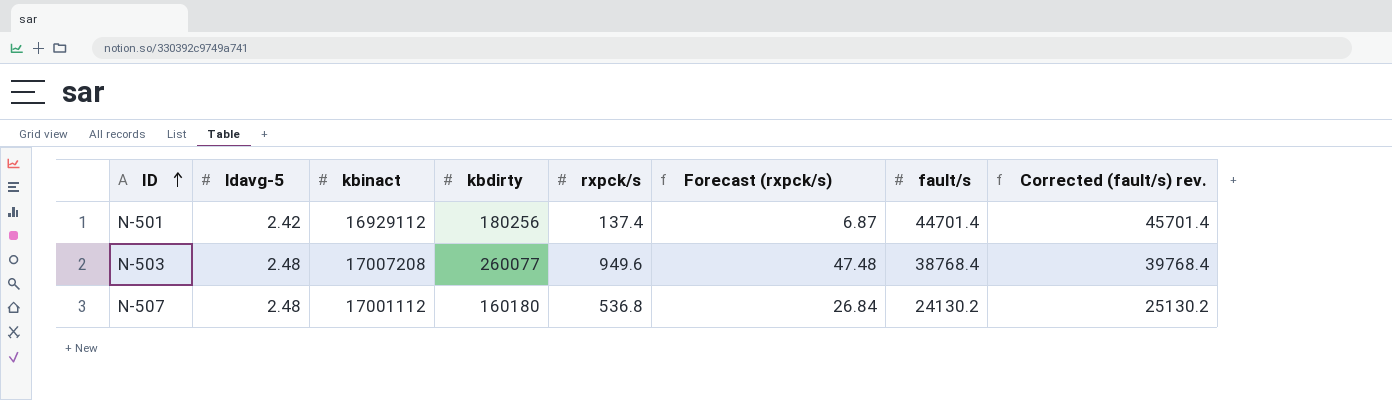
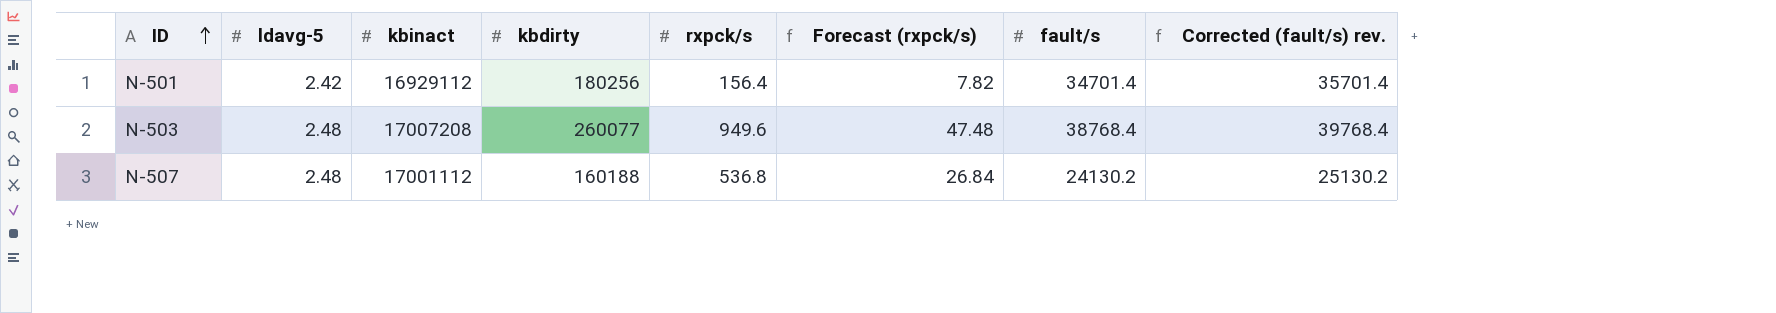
N-501 | rxpck/s: 137.4 -> 156.4
N-501 | Forecast (rxpck/s): 6.87 -> 7.82
N-501 | fault/s: 44701.4 -> 34701.4
N-501 | Corrected (fault/s) rev.: 45701.4 -> 35701.4
N-507 | kbdirty: 160180 -> 160188

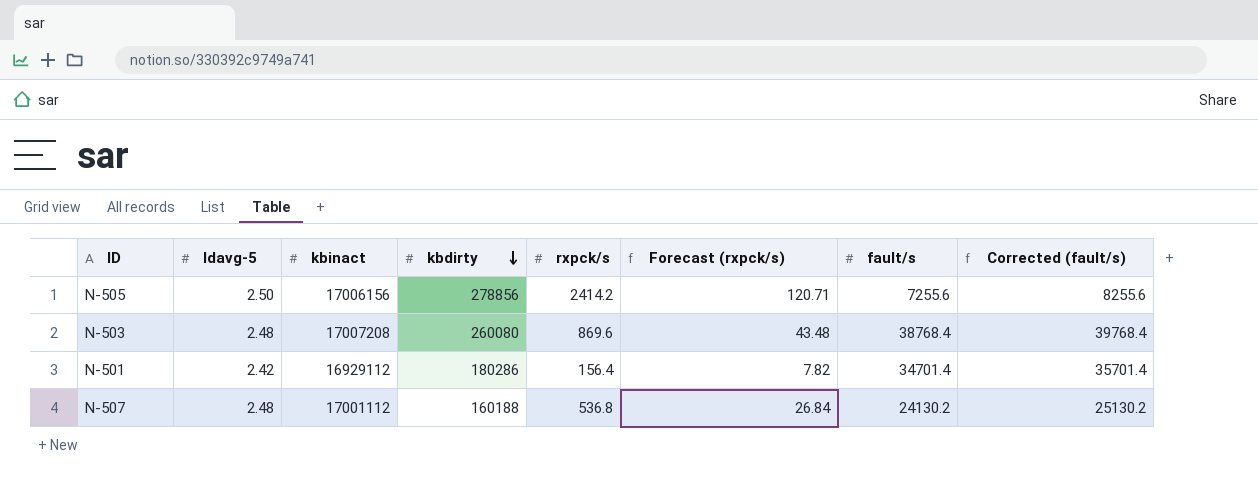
row order: ID ascending -> kbdirty descending
column name: Corrected (fault/s) rev. -> Corrected (fault/s)
row N-505: none -> 2.50 | 17006156 | 278856 | 2414.2 | 120.71 | 7255.6 | 8255.6
N-503 | kbdirty: 260077 -> 260080
N-503 | rxpck/s: 949.6 -> 869.6
N-503 | Forecast (rxpck/s): 47.48 -> 43.48
N-501 | kbdirty: 180256 -> 180286

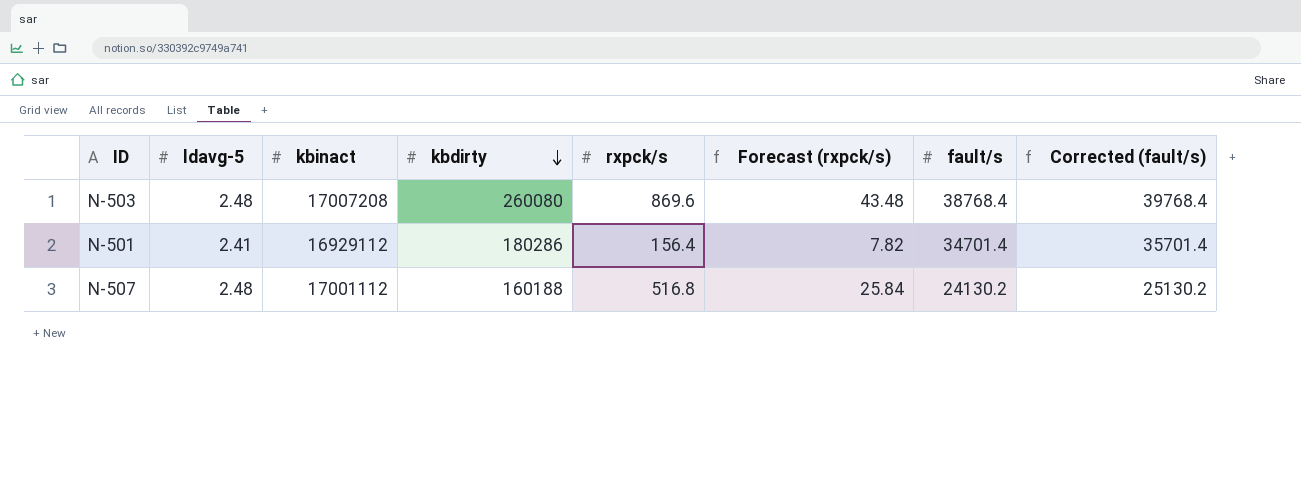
row N-505: 2.50 | 17006156 | 278856 | 2414.2 | 120.71 | 7255.6 | 8255.6 -> none
N-501 | ldavg-5: 2.42 -> 2.41
N-507 | rxpck/s: 536.8 -> 516.8
N-507 | Forecast (rxpck/s): 26.84 -> 25.84

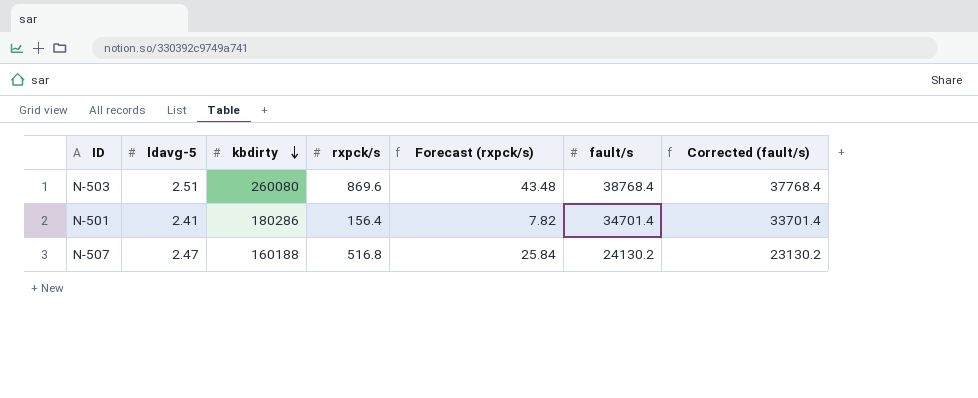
column kbinact | position: 3 -> none
column Corrected (fault/s) | formula: [fault/s] + 1000 -> [fault/s] - 1000
N-503 | ldavg-5: 2.48 -> 2.51
N-507 | ldavg-5: 2.48 -> 2.47

